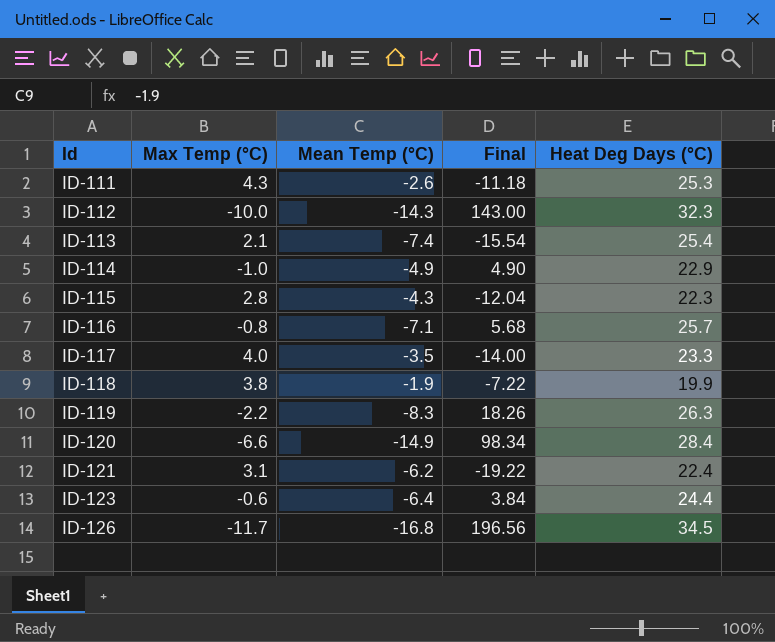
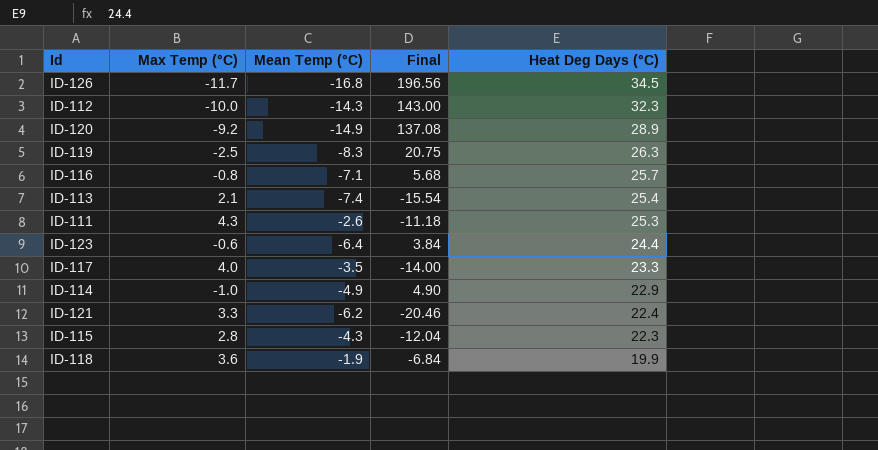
row order: Id ascending -> Heat Deg Days (°C) descending
ID-120 | Max Temp (°C): -6.6 -> -9.2
ID-120 | Final: 98.34 -> 137.08
ID-120 | Heat Deg Days (°C): 28.4 -> 28.9
ID-119 | Max Temp (°C): -2.2 -> -2.5
ID-119 | Final: 18.26 -> 20.75
ID-121 | Max Temp (°C): 3.1 -> 3.3
ID-121 | Final: -19.22 -> -20.46
ID-118 | Max Temp (°C): 3.8 -> 3.6
ID-118 | Final: -7.22 -> -6.84

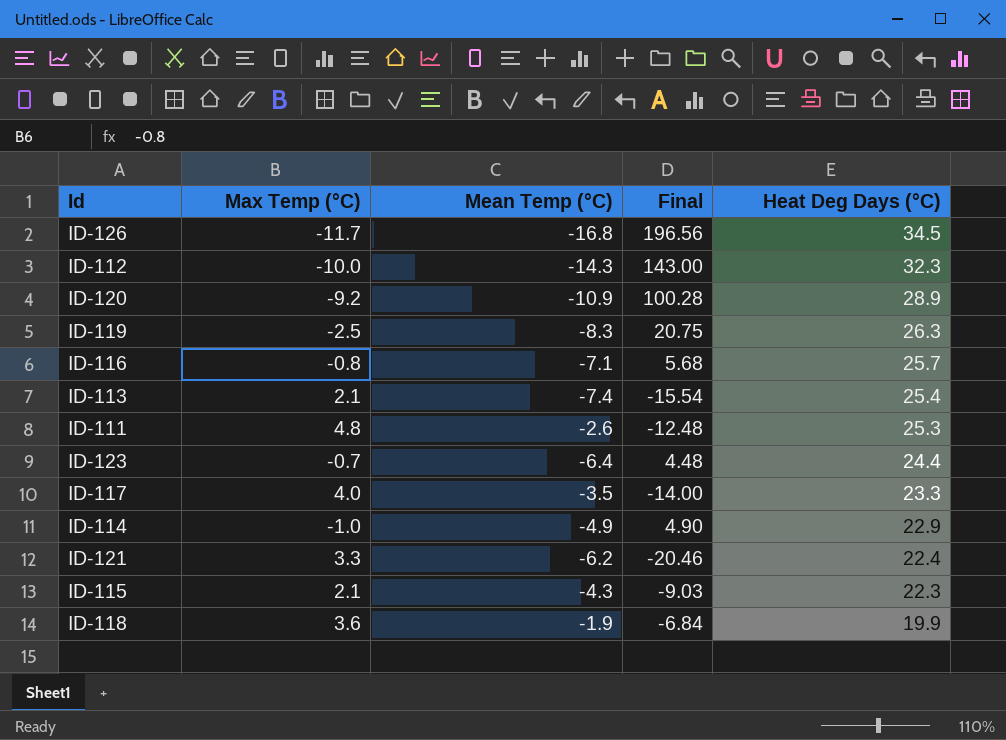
ID-120 | Mean Temp (°C): -14.9 -> -10.9
ID-120 | Final: 137.08 -> 100.28
ID-111 | Max Temp (°C): 4.3 -> 4.8
ID-111 | Final: -11.18 -> -12.48
ID-123 | Max Temp (°C): -0.6 -> -0.7
ID-123 | Final: 3.84 -> 4.48
ID-115 | Max Temp (°C): 2.8 -> 2.1
ID-115 | Final: -12.04 -> -9.03

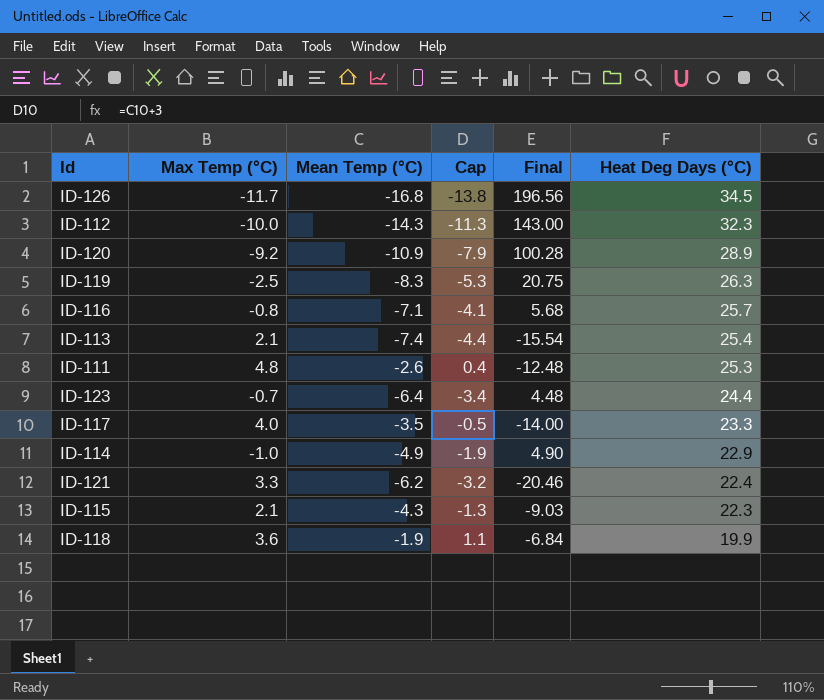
column Cap | formula: none -> [Mean Temp (°C)] + 3

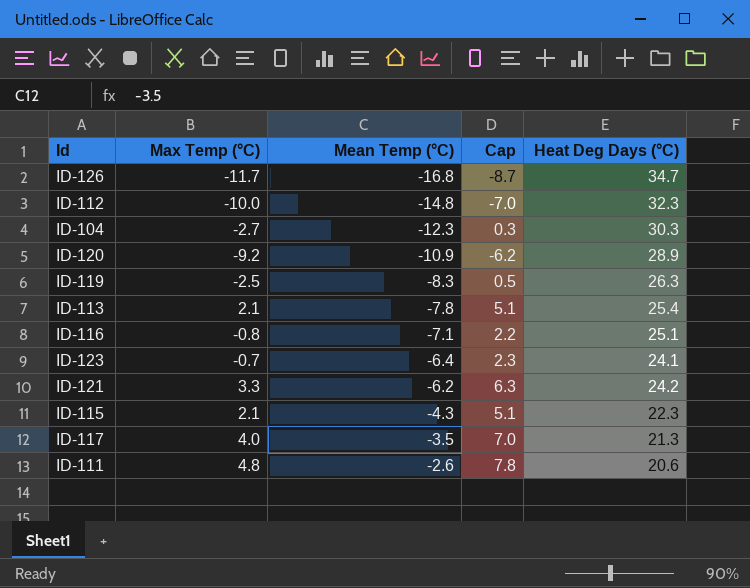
row order: Heat Deg Days (°C) descending -> Mean Temp (°C) ascending
column Final | formula: [Max Temp (°C)] * [Mean Temp (°C)] -> none
column Cap | formula: [Mean Temp (°C)] + 3 -> [Max Temp (°C)] + 3
row ID-114: -1.0 | -4.9 | -1.9 | 4.90 | 22.9 -> none
row ID-118: 3.6 | -1.9 | 1.1 | -6.84 | 19.9 -> none
ID-126 | Heat Deg Days (°C): 34.5 -> 34.7
ID-112 | Mean Temp (°C): -14.3 -> -14.8
row ID-104: none -> -2.7 | -12.3 | 0.3 | 30.3
ID-113 | Mean Temp (°C): -7.4 -> -7.8
ID-116 | Heat Deg Days (°C): 25.7 -> 25.1
ID-123 | Heat Deg Days (°C): 24.4 -> 24.1
ID-121 | Heat Deg Days (°C): 22.4 -> 24.2
ID-117 | Heat Deg Days (°C): 23.3 -> 21.3
ID-111 | Heat Deg Days (°C): 25.3 -> 20.6

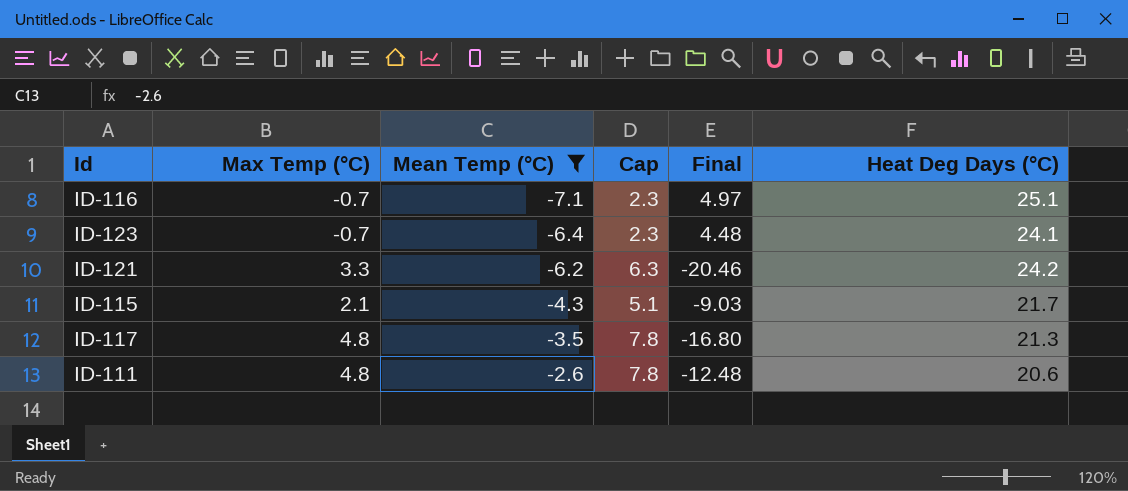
filter: none -> Mean Temp (°C) >= -7.1
column Final | formula: none -> [Max Temp (°C)] * [Mean Temp (°C)]
ID-116 | Max Temp (°C): -0.8 -> -0.7
ID-116 | Cap: 2.2 -> 2.3
ID-115 | Heat Deg Days (°C): 22.3 -> 21.7
ID-117 | Max Temp (°C): 4.0 -> 4.8
ID-117 | Cap: 7.0 -> 7.8

